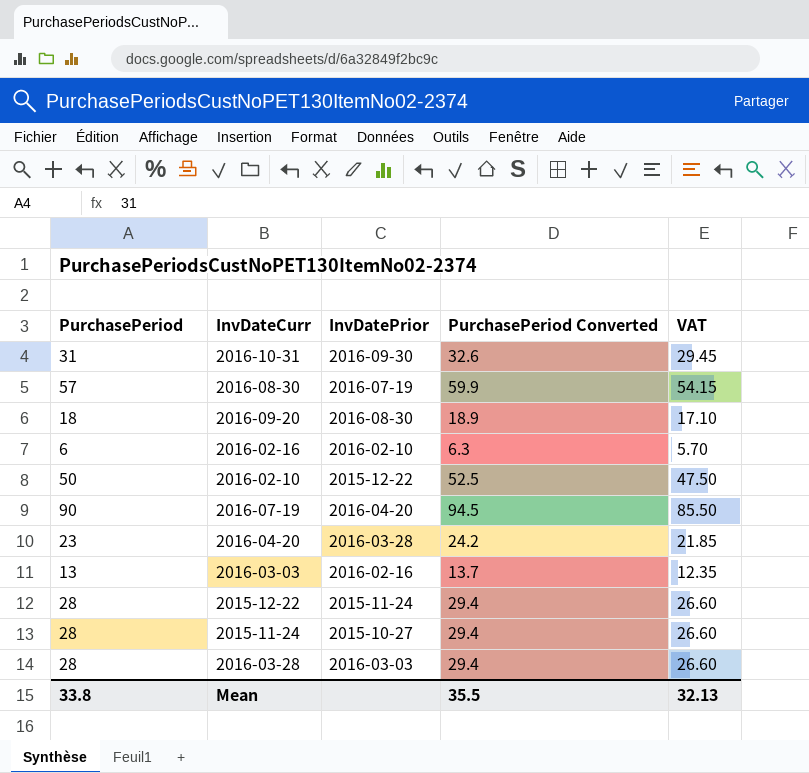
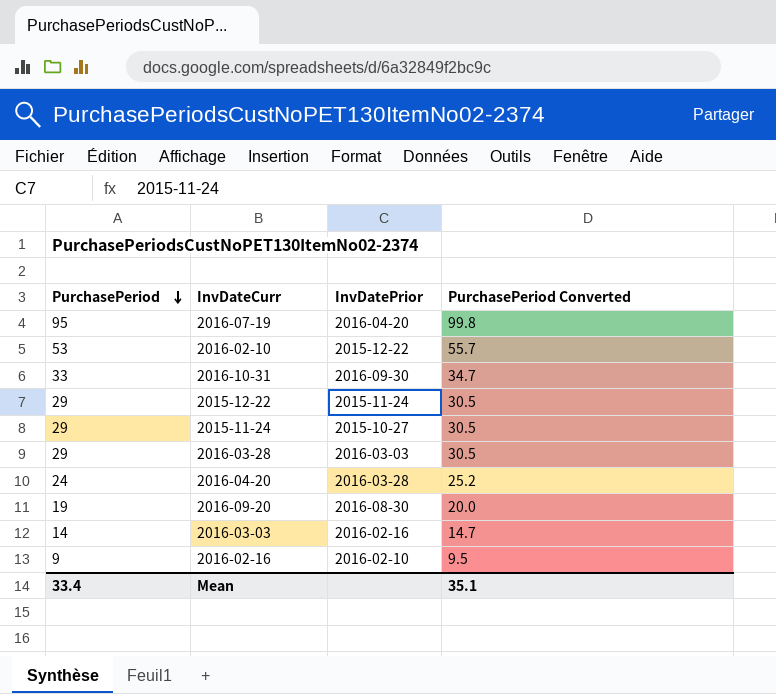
row order: none -> PurchasePeriod descending
column VAT | formula: [PurchasePeriod] * 0.95 -> none
row 2016-08-30: 57 | 2016-07-19 | 59.9 | 54.15 -> none
2016-07-19 | PurchasePeriod: 90 -> 95
2016-07-19 | PurchasePeriod Converted: 94.5 -> 99.8
2016-02-10 | PurchasePeriod: 50 -> 53
2016-02-10 | PurchasePeriod Converted: 52.5 -> 55.7
2016-10-31 | PurchasePeriod: 31 -> 33
2016-10-31 | PurchasePeriod Converted: 32.6 -> 34.7
2015-12-22 | PurchasePeriod: 28 -> 29
2015-12-22 | PurchasePeriod Converted: 29.4 -> 30.5
2015-11-24 | PurchasePeriod: 28 -> 29
2015-11-24 | PurchasePeriod Converted: 29.4 -> 30.5
2016-03-28 | PurchasePeriod: 28 -> 29
2016-03-28 | PurchasePeriod Converted: 29.4 -> 30.5
2016-04-20 | PurchasePeriod: 23 -> 24
2016-04-20 | PurchasePeriod Converted: 24.2 -> 25.2
2016-09-20 | PurchasePeriod: 18 -> 19
2016-09-20 | PurchasePeriod Converted: 18.9 -> 20.0
2016-03-03 | PurchasePeriod: 13 -> 14
2016-03-03 | PurchasePeriod Converted: 13.7 -> 14.7
2016-02-16 | PurchasePeriod: 6 -> 9
2016-02-16 | PurchasePeriod Converted: 6.3 -> 9.5
Mean | PurchasePeriod: 33.8 -> 33.4
Mean | PurchasePeriod Converted: 35.5 -> 35.1

